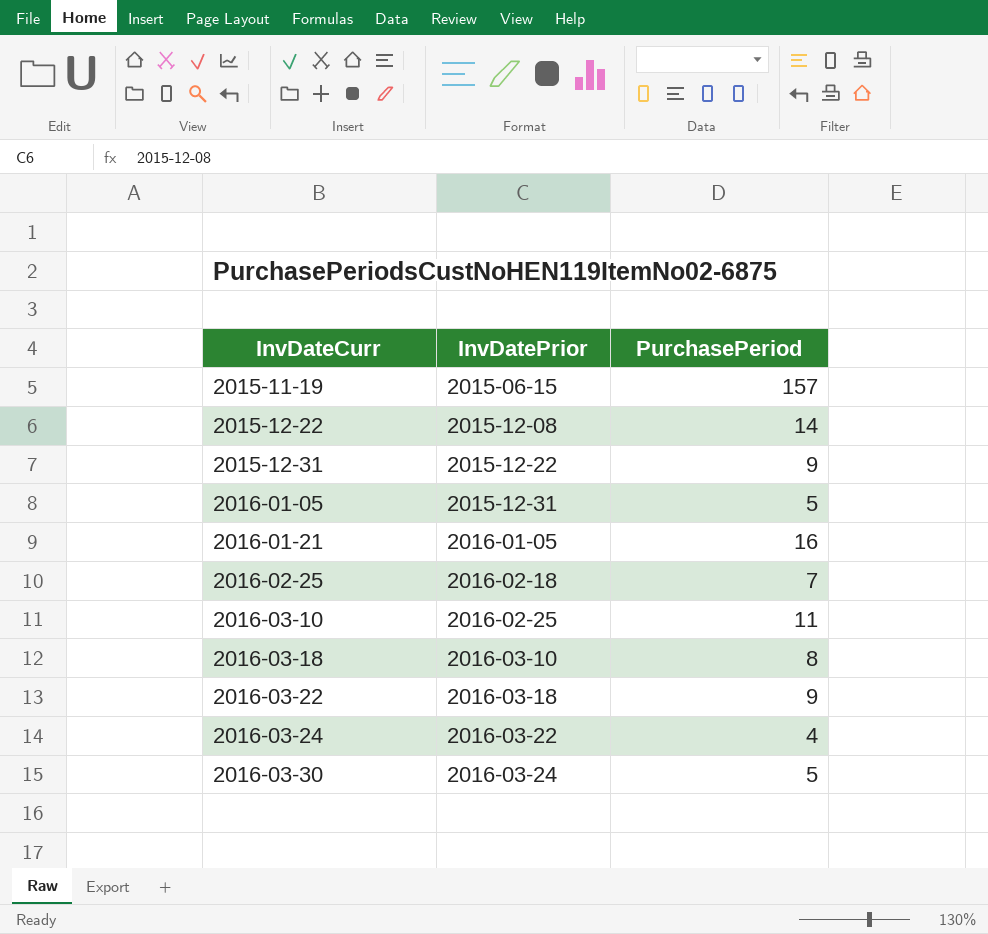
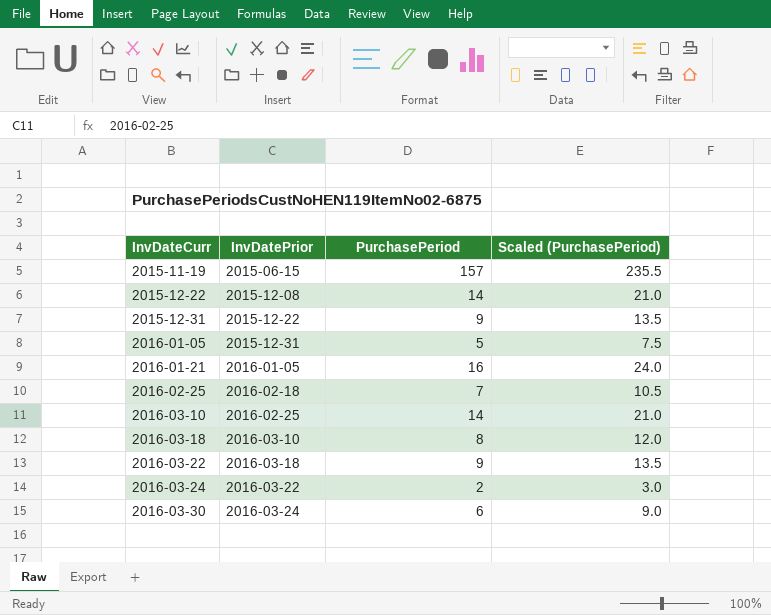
column Scaled (PurchasePeriod) | formula: none -> [PurchasePeriod] * 1.5
2016-03-10 | PurchasePeriod: 11 -> 14
2016-03-24 | PurchasePeriod: 4 -> 2
2016-03-30 | PurchasePeriod: 5 -> 6

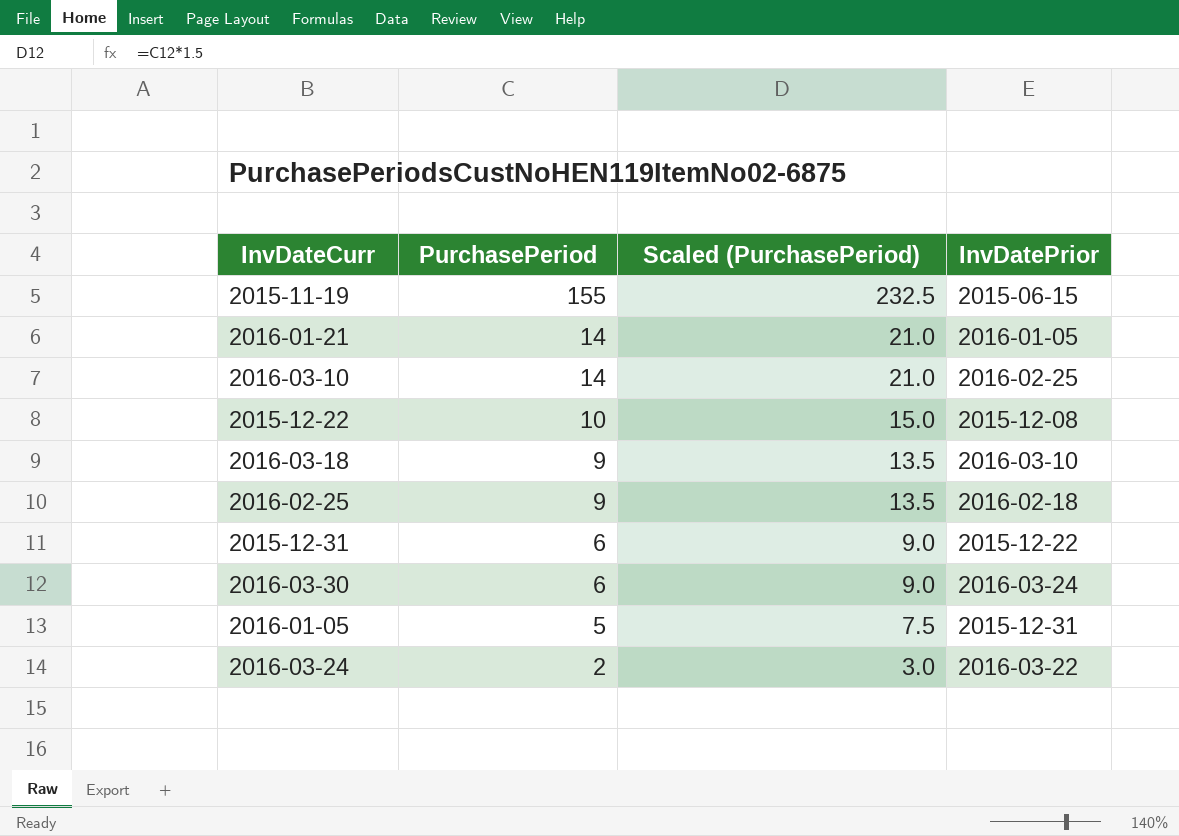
row order: InvDateCurr ascending -> PurchasePeriod descending
column InvDatePrior | position: 2 -> 4
row 2016-03-22: 2016-03-18 | 9 | 13.5 -> none
2015-11-19 | PurchasePeriod: 157 -> 155
2015-11-19 | Scaled (PurchasePeriod): 235.5 -> 232.5
2016-01-21 | PurchasePeriod: 16 -> 14
2016-01-21 | Scaled (PurchasePeriod): 24.0 -> 21.0
2015-12-22 | PurchasePeriod: 14 -> 10
2015-12-22 | Scaled (PurchasePeriod): 21.0 -> 15.0
2016-03-18 | PurchasePeriod: 8 -> 9
2016-03-18 | Scaled (PurchasePeriod): 12.0 -> 13.5
2016-02-25 | PurchasePeriod: 7 -> 9
2016-02-25 | Scaled (PurchasePeriod): 10.5 -> 13.5
2015-12-31 | PurchasePeriod: 9 -> 6
2015-12-31 | Scaled (PurchasePeriod): 13.5 -> 9.0

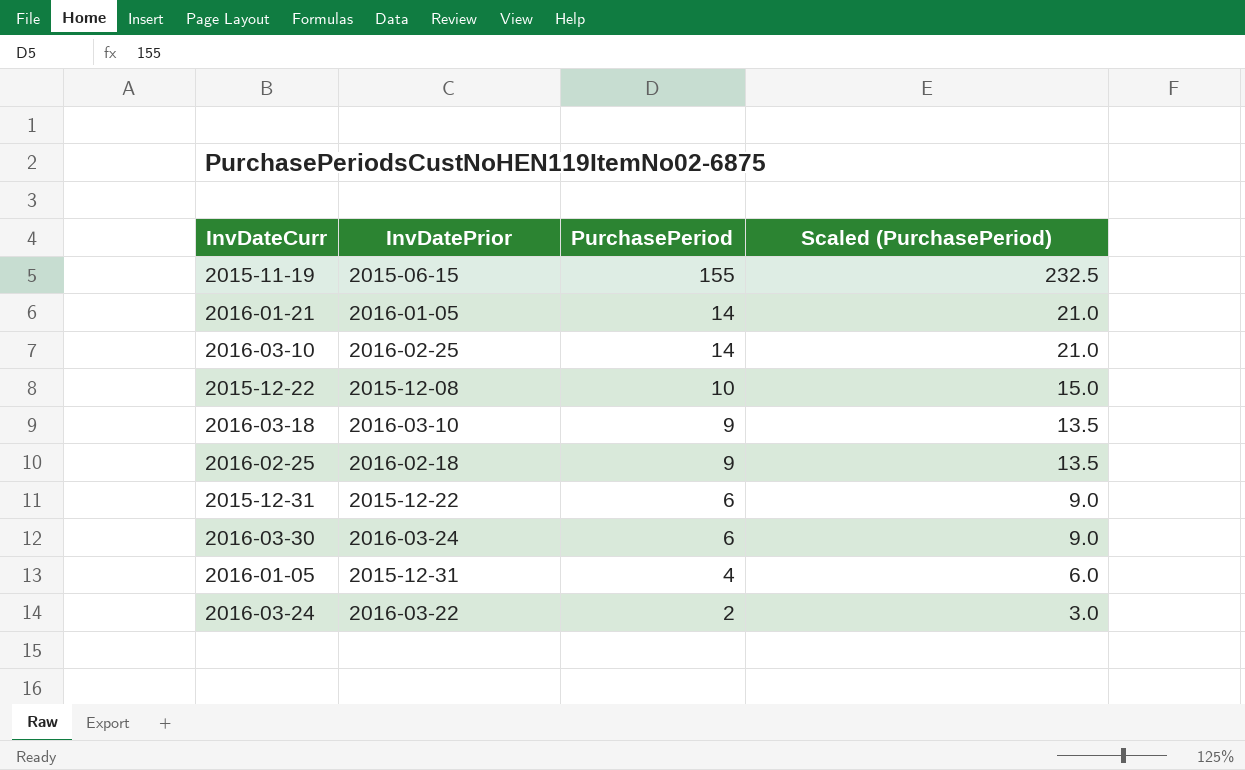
column InvDatePrior | position: 4 -> 2
2016-01-05 | PurchasePeriod: 5 -> 4
2016-01-05 | Scaled (PurchasePeriod): 7.5 -> 6.0

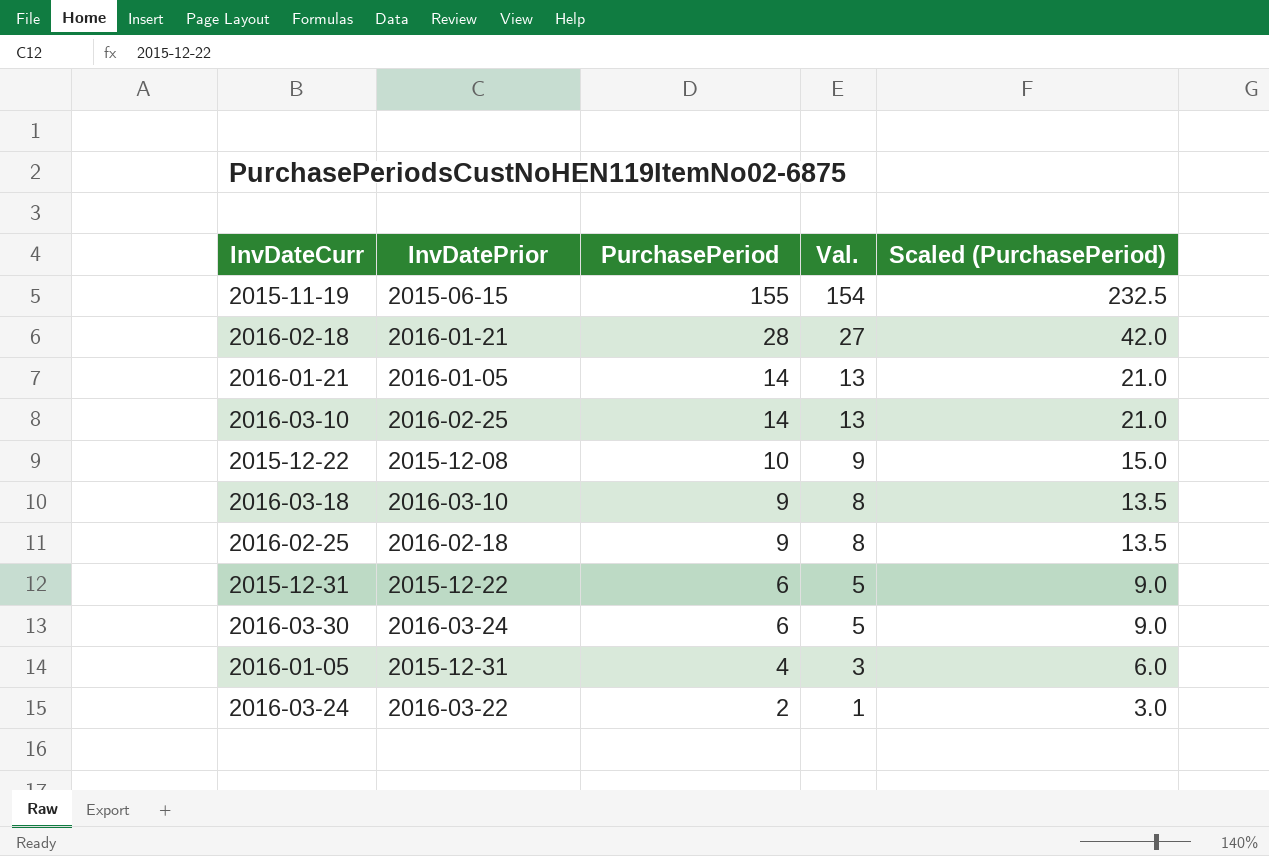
column Val. | formula: none -> [PurchasePeriod] - 1
row 2016-02-18: none -> 2016-01-21 | 28 | 27 | 42.0

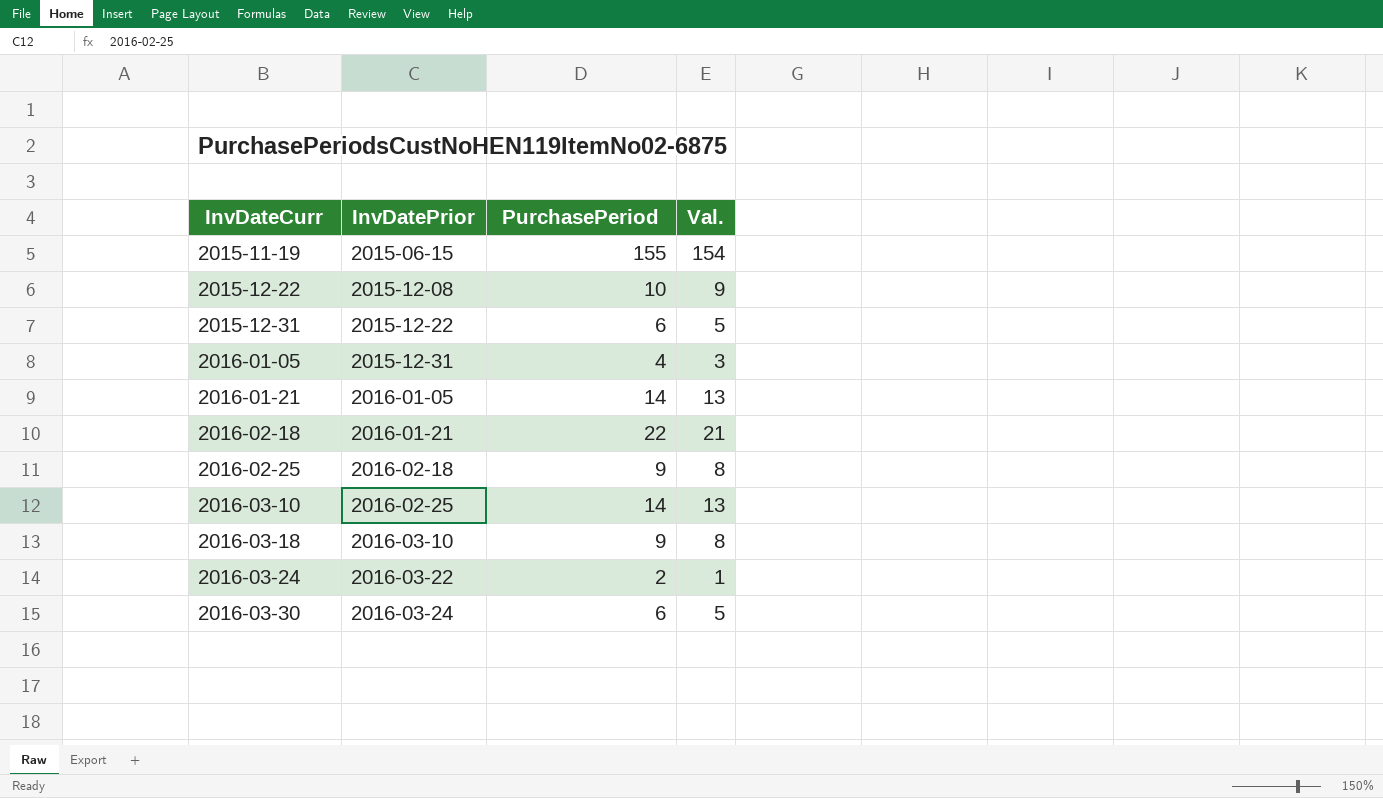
row order: PurchasePeriod descending -> InvDateCurr ascending
column Scaled (PurchasePeriod) | formula: [PurchasePeriod] * 1.5 -> none
2016-02-18 | PurchasePeriod: 28 -> 22
2016-02-18 | Val.: 27 -> 21

